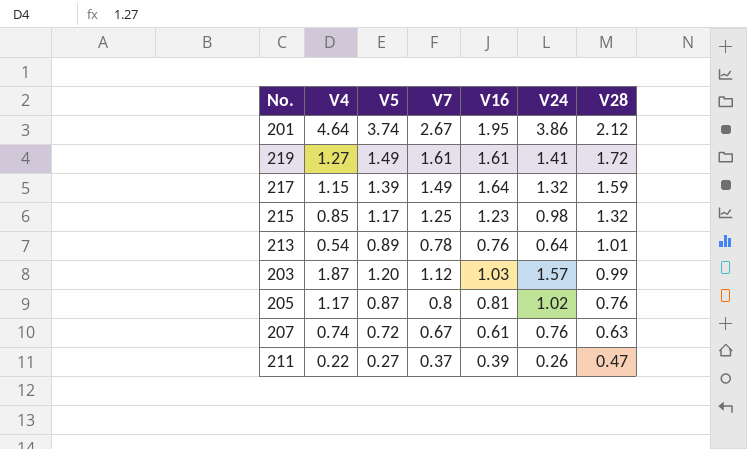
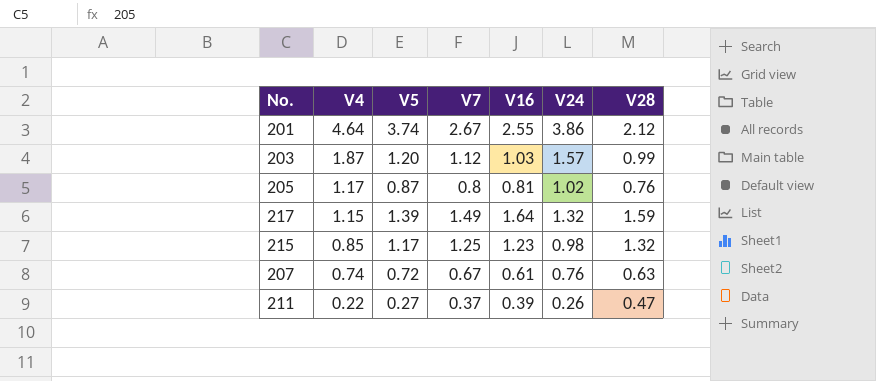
row order: V28 descending -> V4 descending
row 219: 1.27 | 1.49 | 1.61 | 1.61 | 1.41 | 1.72 -> none
row 213: 0.54 | 0.89 | 0.78 | 0.76 | 0.64 | 1.01 -> none
201 | V16: 1.95 -> 2.55

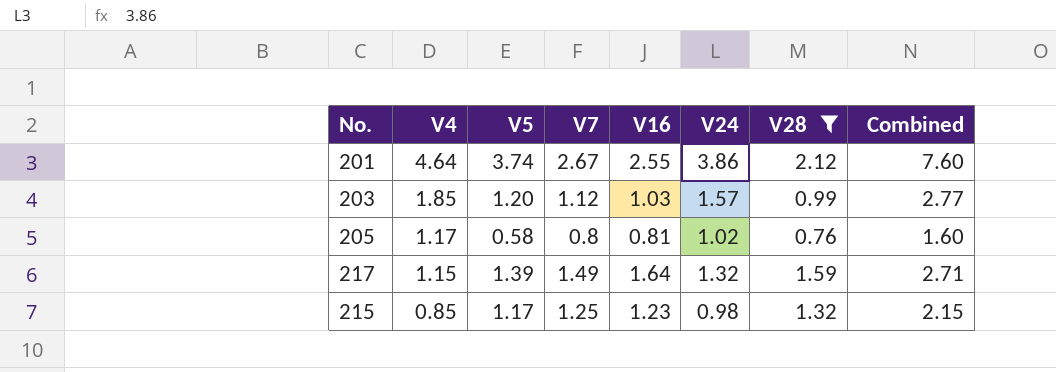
filter: none -> V28 >= 0.76
column Combined | formula: none -> [V5] + [V24]
203 | V4: 1.87 -> 1.85
205 | V5: 0.87 -> 0.58

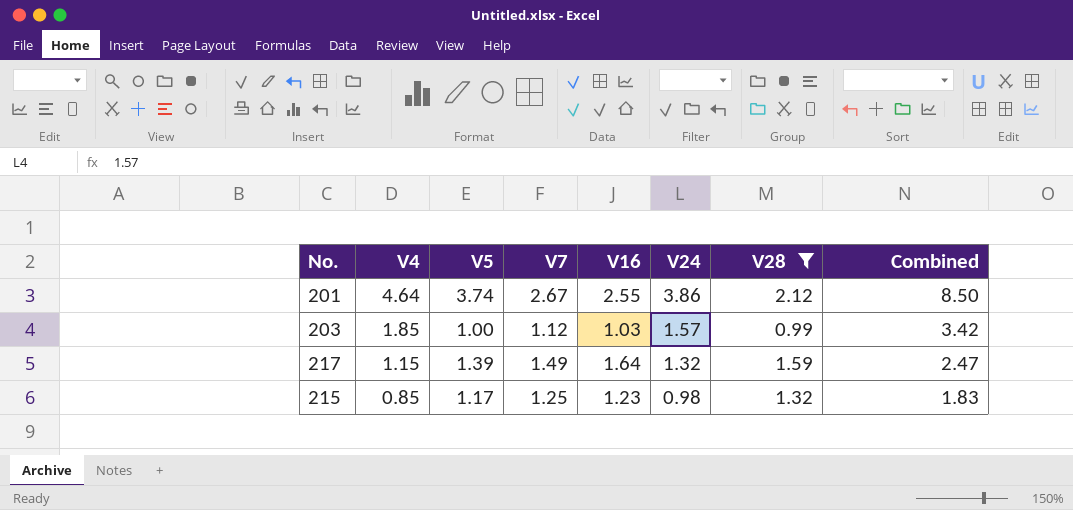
column Combined | formula: [V5] + [V24] -> [V4] + [V24]
row 205: 1.17 | 0.58 | 0.8 | 0.81 | 1.02 | 0.76 | 1.60 -> none
203 | V5: 1.20 -> 1.00

